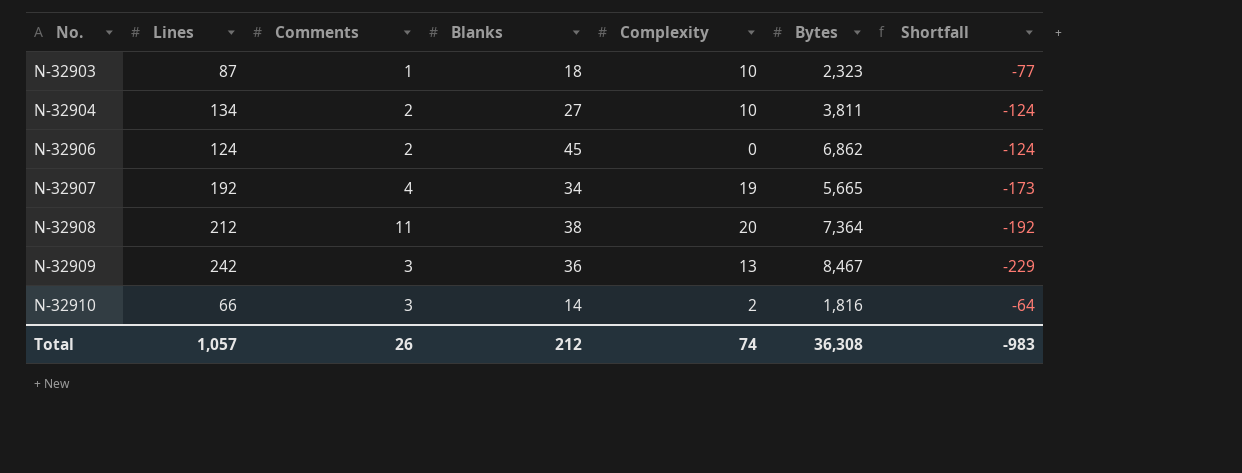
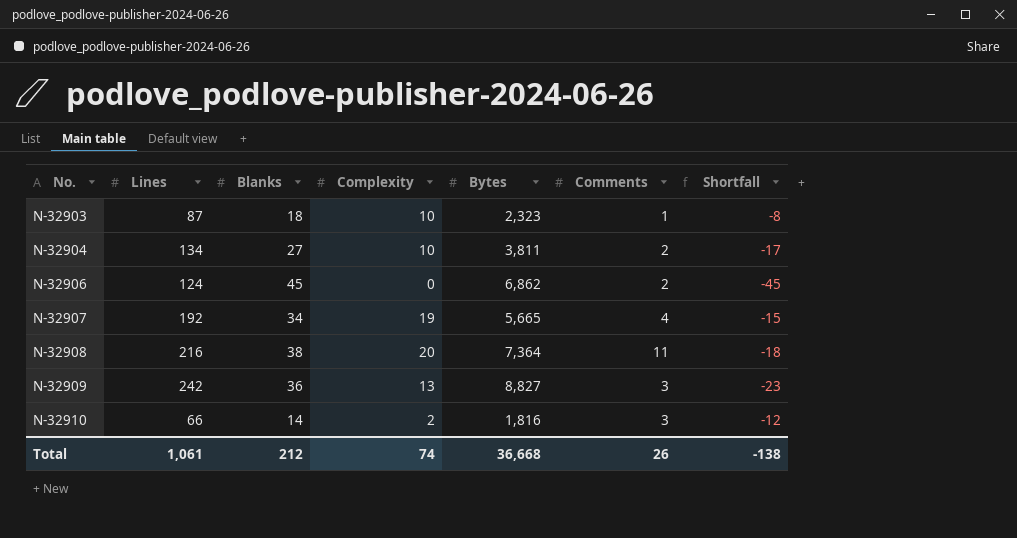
column Comments | position: 3 -> 6
column Shortfall | formula: [Complexity] - [Lines] -> [Complexity] - [Blanks]
N-32908 | Lines: 212 -> 216
N-32909 | Bytes: 8,467 -> 8,827
Total | Lines: 1,057 -> 1,061
Total | Bytes: 36,308 -> 36,668
Total | Shortfall: -983 -> -138

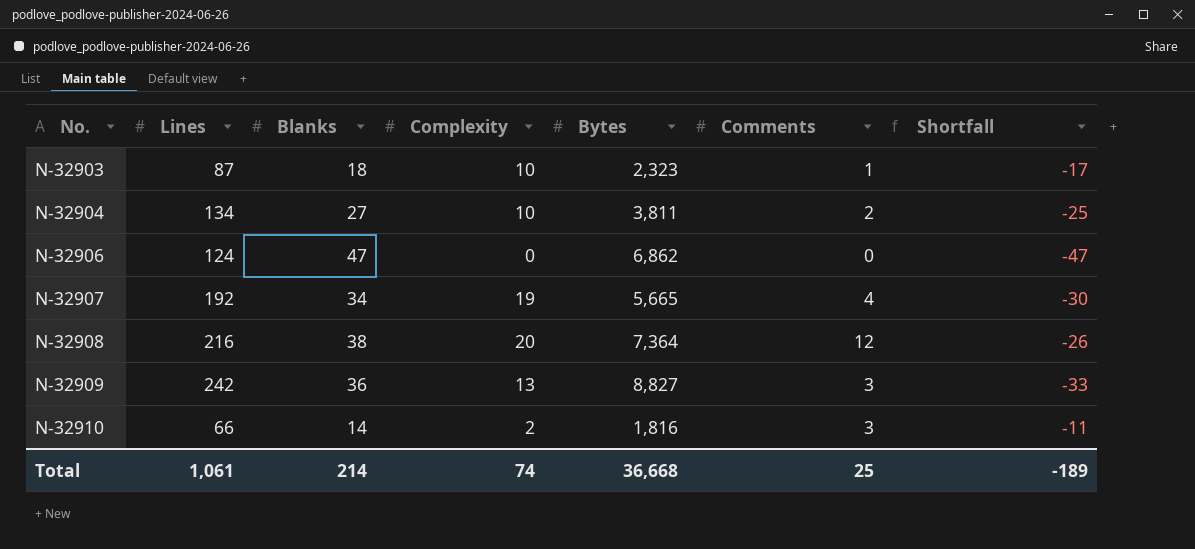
column Shortfall | formula: [Complexity] - [Blanks] -> [Comments] - [Blanks]
N-32906 | Blanks: 45 -> 47
N-32906 | Comments: 2 -> 0
N-32908 | Comments: 11 -> 12
Total | Blanks: 212 -> 214
Total | Comments: 26 -> 25
Total | Shortfall: -138 -> -189

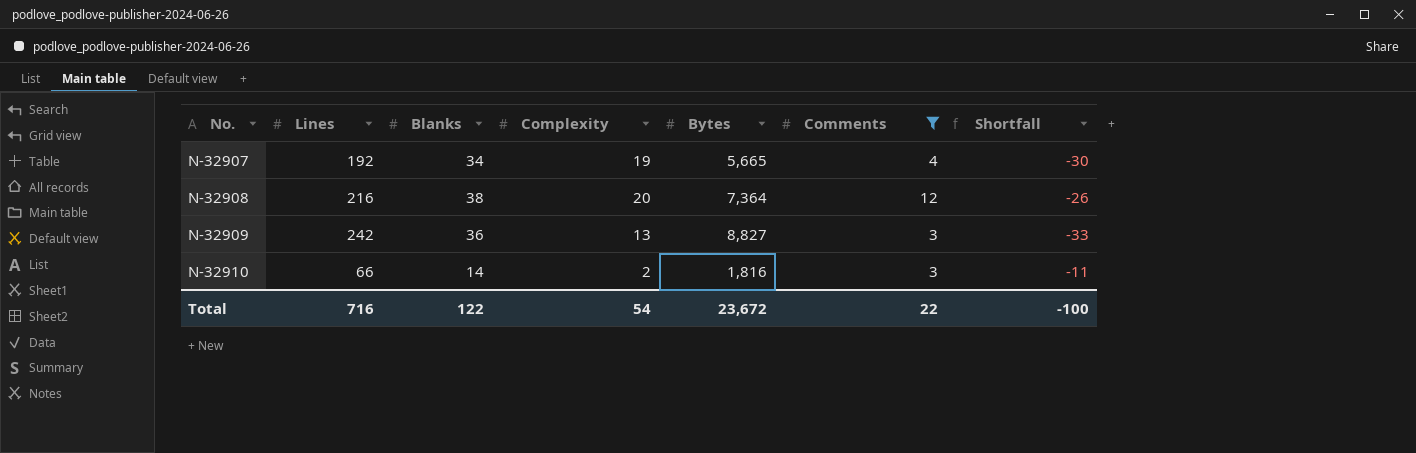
filter: none -> Comments >= 3
Total | Lines: 1,061 -> 716
Total | Blanks: 214 -> 122
Total | Complexity: 74 -> 54
Total | Bytes: 36,668 -> 23,672
Total | Comments: 25 -> 22
Total | Shortfall: -189 -> -100

